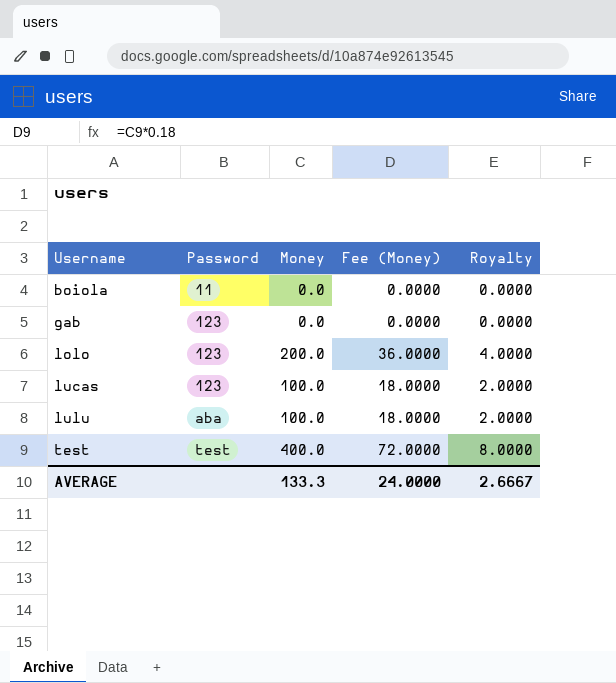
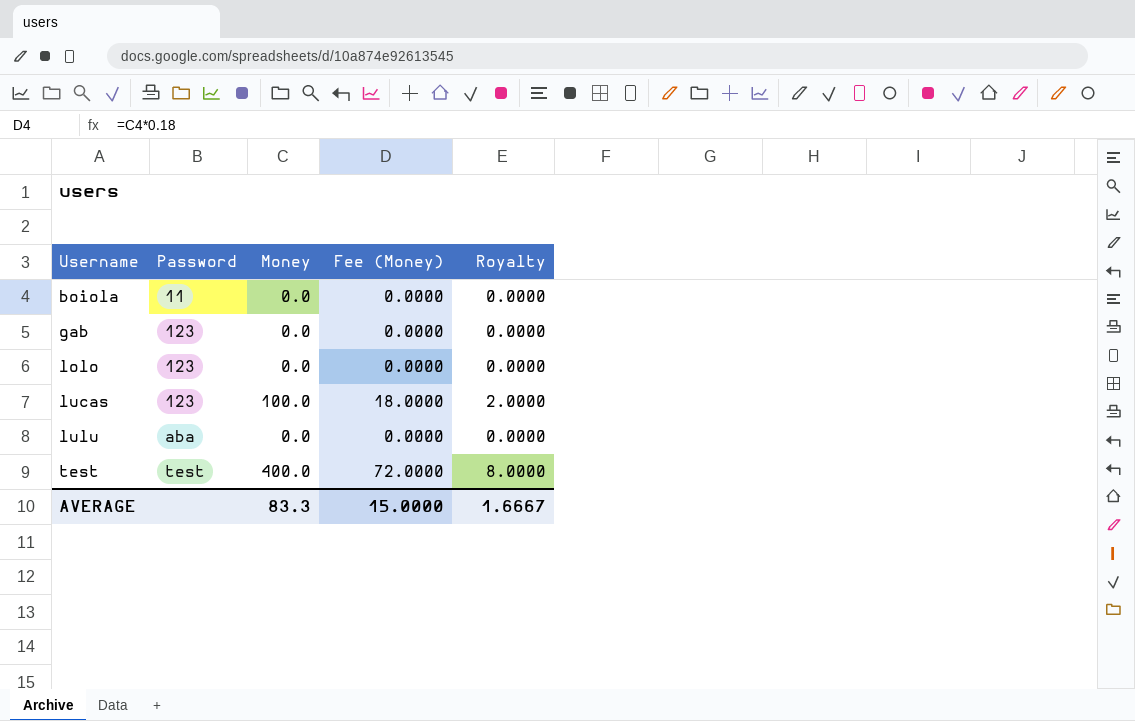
lolo | Money: 200.0 -> 0.0
lolo | Fee (Money): 36.0000 -> 0.0000
lolo | Royalty: 4.0000 -> 0.0000
lulu | Money: 100.0 -> 0.0
lulu | Fee (Money): 18.0000 -> 0.0000
lulu | Royalty: 2.0000 -> 0.0000
AVERAGE | Money: 133.3 -> 83.3
AVERAGE | Fee (Money): 24.0000 -> 15.0000
AVERAGE | Royalty: 2.6667 -> 1.6667

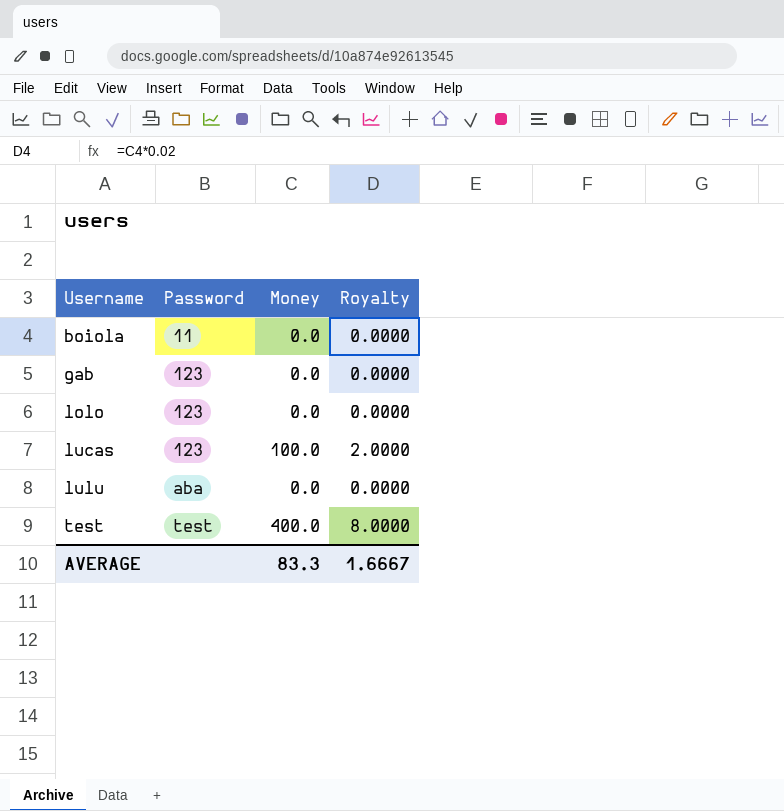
column Fee (Money) | formula: [Money] * 0.18 -> none

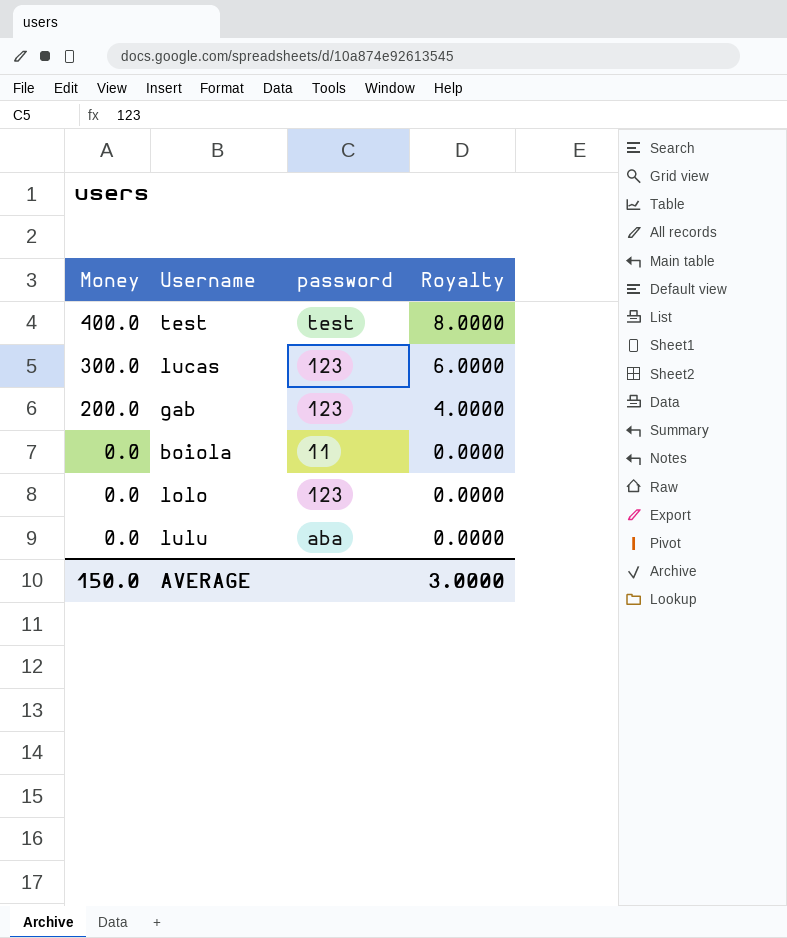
row order: Username ascending -> Money descending
column Money | position: 3 -> 1
column name: Password -> password
lucas | Money: 100.0 -> 300.0
lucas | Royalty: 2.0000 -> 6.0000
gab | Money: 0.0 -> 200.0
gab | Royalty: 0.0000 -> 4.0000
AVERAGE | Money: 83.3 -> 150.0
AVERAGE | Royalty: 1.6667 -> 3.0000

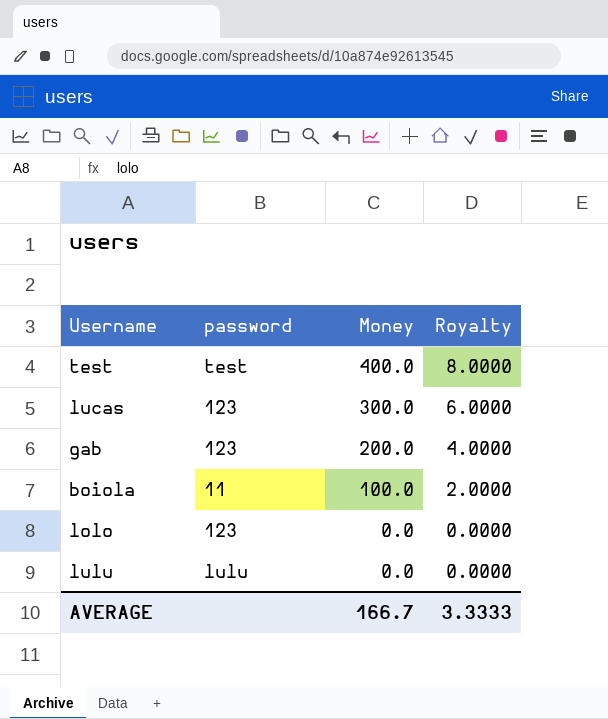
column Money | position: 1 -> 3
boiola | Money: 0.0 -> 100.0
boiola | Royalty: 0.0000 -> 2.0000
lulu | password: aba -> lulu
AVERAGE | Money: 150.0 -> 166.7
AVERAGE | Royalty: 3.0000 -> 3.3333

